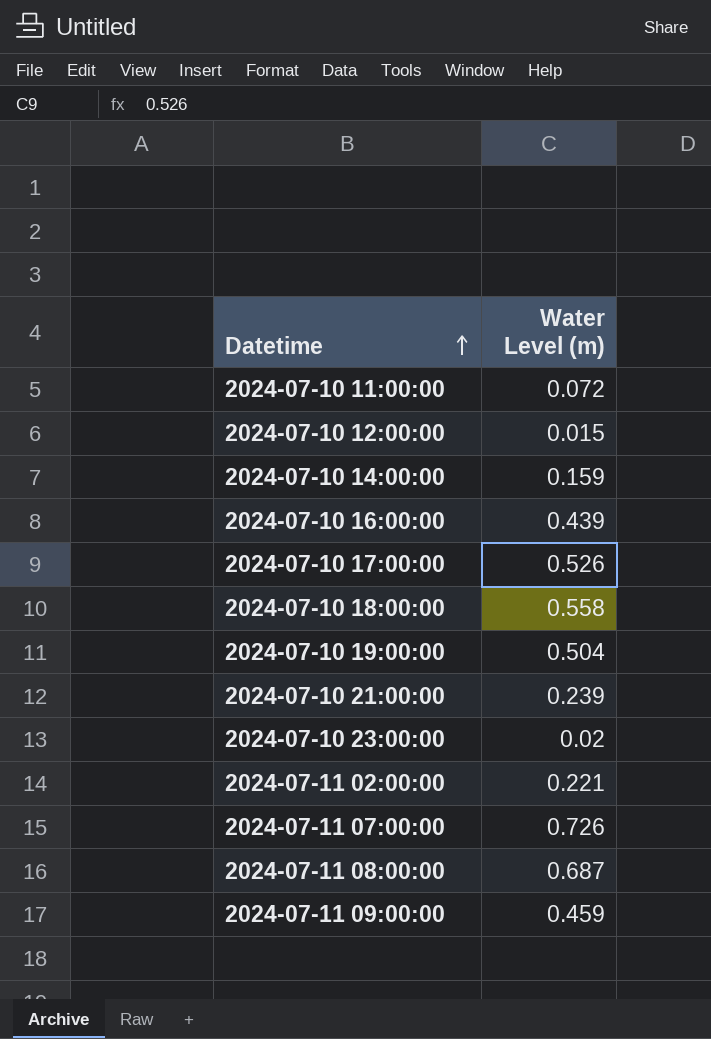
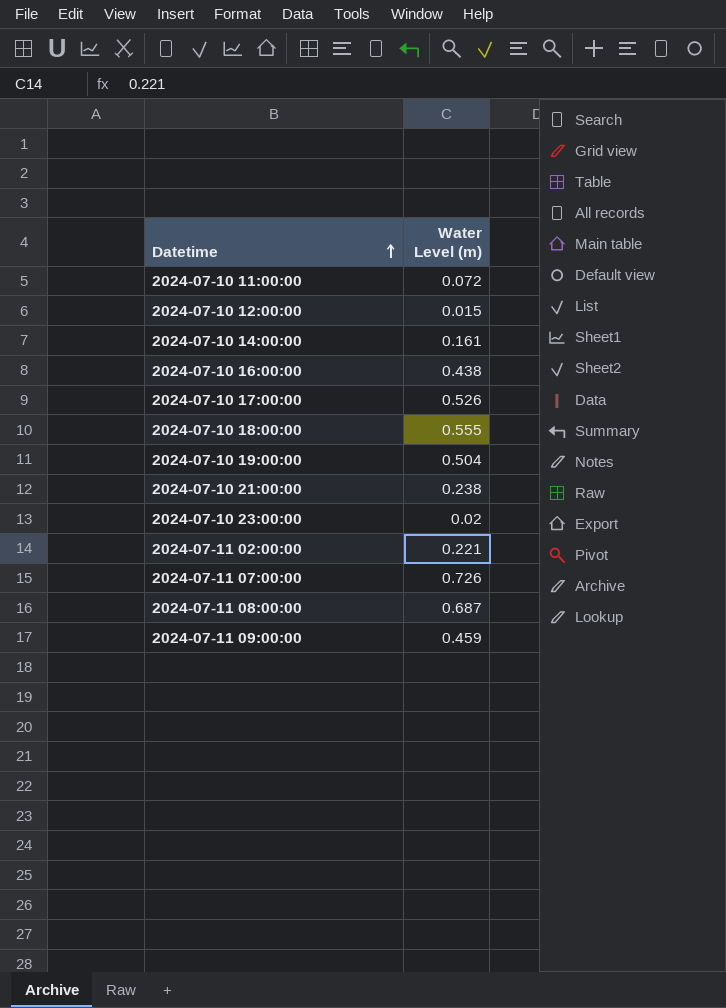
2024-07-10 14:00:00 | Water Level (m): 0.159 -> 0.161
2024-07-10 16:00:00 | Water Level (m): 0.439 -> 0.438
2024-07-10 18:00:00 | Water Level (m): 0.558 -> 0.555
2024-07-10 21:00:00 | Water Level (m): 0.239 -> 0.238

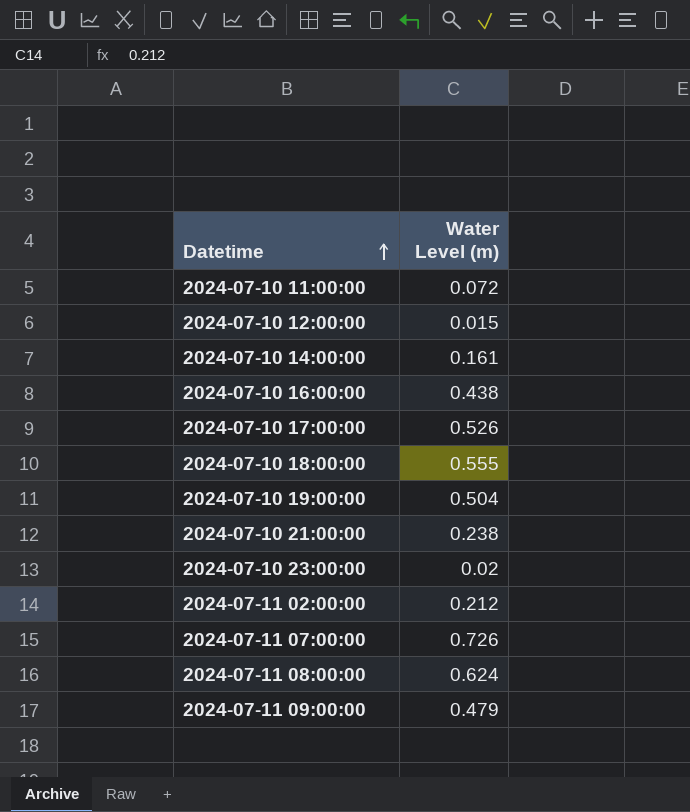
2024-07-11 02:00:00 | Water Level (m): 0.221 -> 0.212
2024-07-11 08:00:00 | Water Level (m): 0.687 -> 0.624
2024-07-11 09:00:00 | Water Level (m): 0.459 -> 0.479

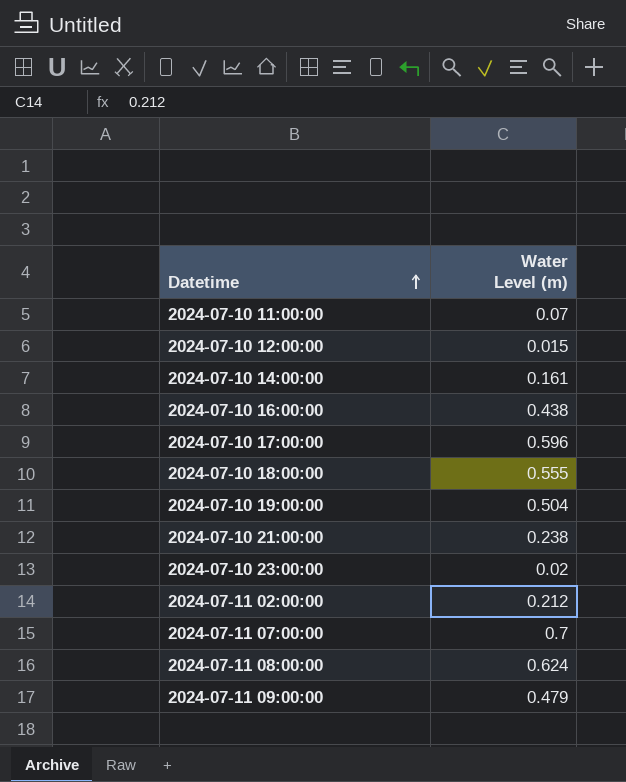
2024-07-10 11:00:00 | Water Level (m): 0.072 -> 0.07
2024-07-10 17:00:00 | Water Level (m): 0.526 -> 0.596
2024-07-11 07:00:00 | Water Level (m): 0.726 -> 0.7

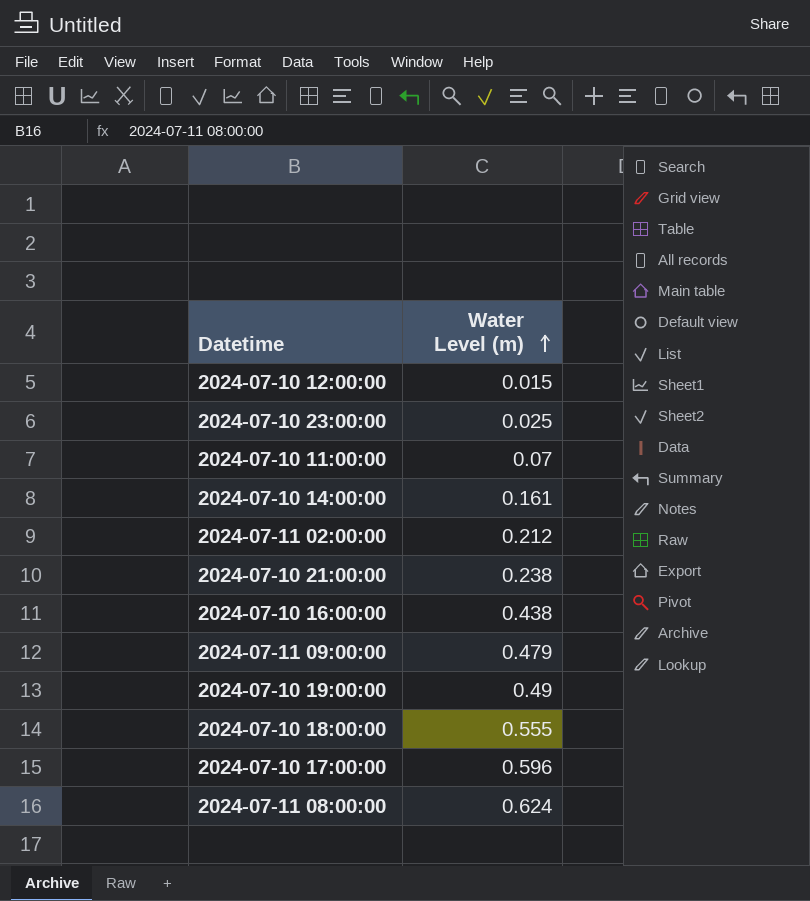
row order: Datetime ascending -> Water Level (m) ascending
row 2024-07-11 07:00:00: 0.7 -> none
2024-07-10 23:00:00 | Water Level (m): 0.02 -> 0.025
2024-07-10 19:00:00 | Water Level (m): 0.504 -> 0.49

